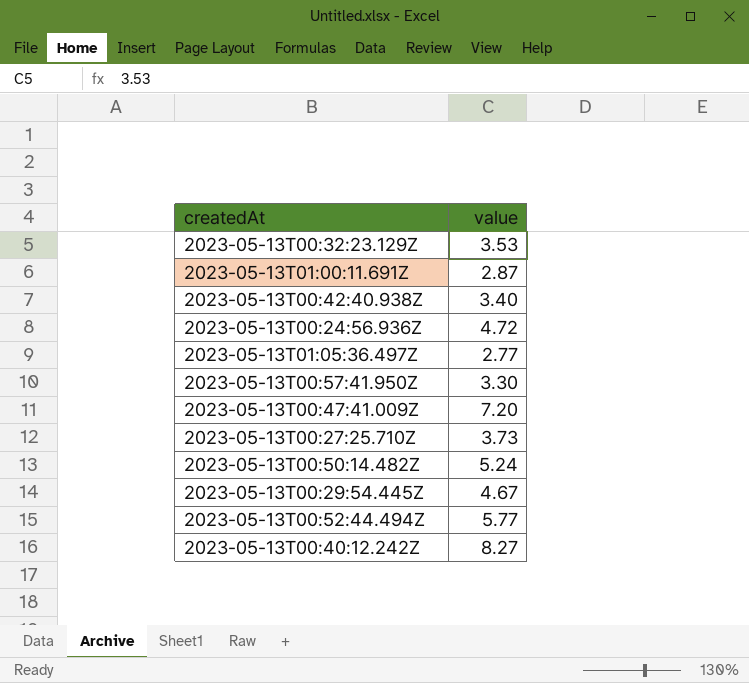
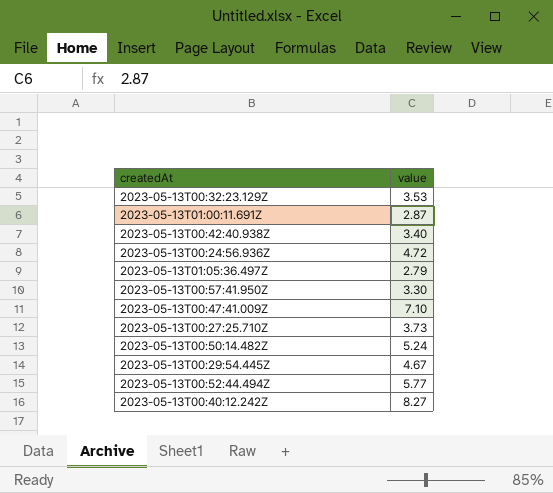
2023-05-13T01:05:36.497Z | value: 2.77 -> 2.79
2023-05-13T00:47:41.009Z | value: 7.20 -> 7.10

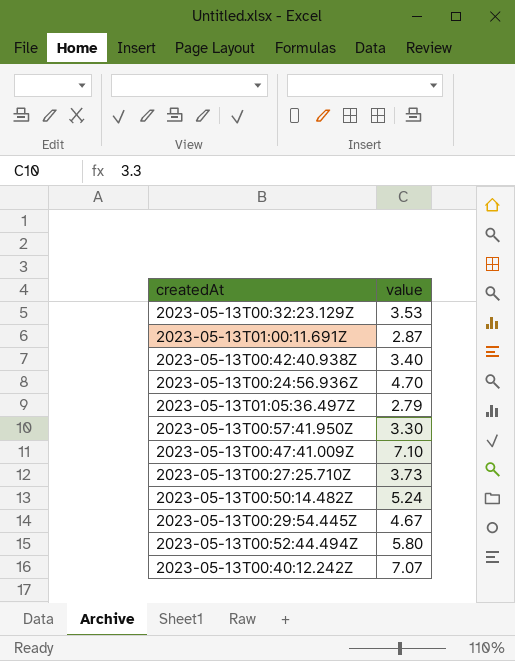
2023-05-13T00:24:56.936Z | value: 4.72 -> 4.70
2023-05-13T00:52:44.494Z | value: 5.77 -> 5.80
2023-05-13T00:40:12.242Z | value: 8.27 -> 7.07

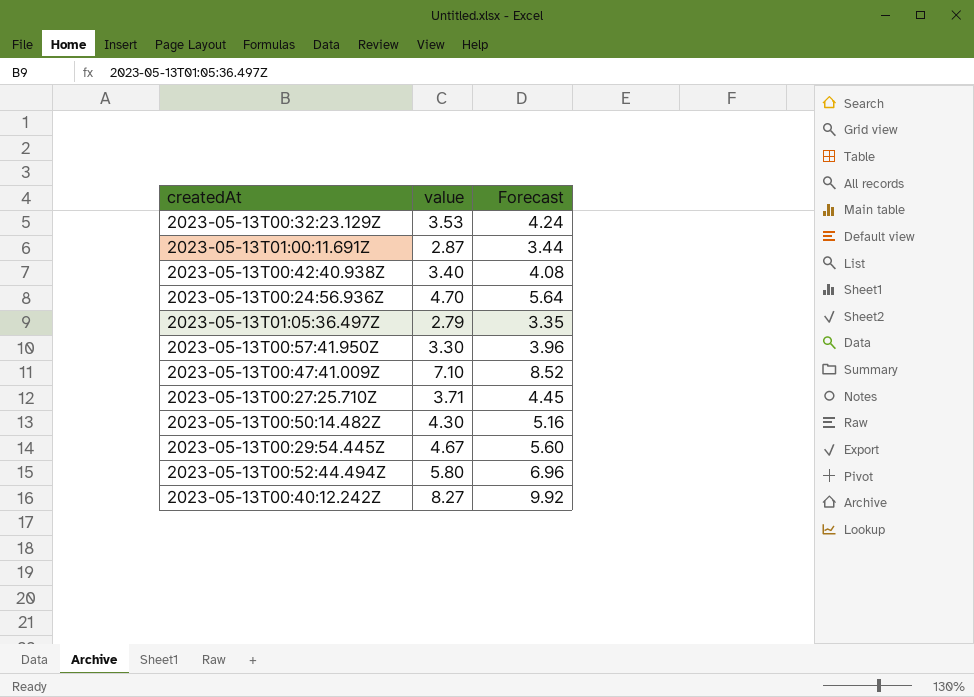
column Forecast | formula: none -> [value] * 1.2
2023-05-13T00:27:25.710Z | value: 3.73 -> 3.71
2023-05-13T00:50:14.482Z | value: 5.24 -> 4.30
2023-05-13T00:40:12.242Z | value: 7.07 -> 8.27

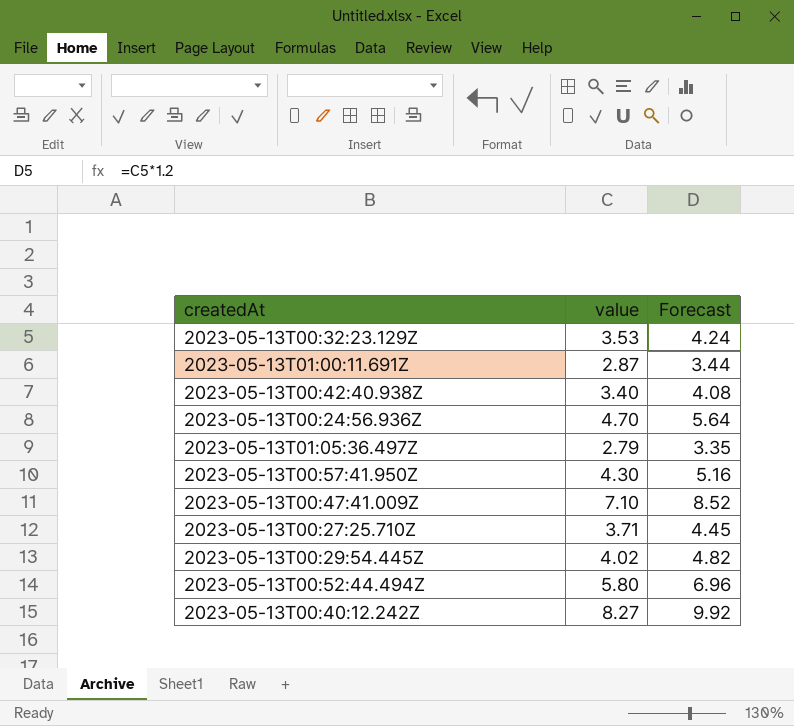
row 2023-05-13T00:50:14.482Z: 4.30 | 5.16 -> none
2023-05-13T00:57:41.950Z | value: 3.30 -> 4.30
2023-05-13T00:57:41.950Z | Forecast: 3.96 -> 5.16
2023-05-13T00:29:54.445Z | value: 4.67 -> 4.02
2023-05-13T00:29:54.445Z | Forecast: 5.60 -> 4.82

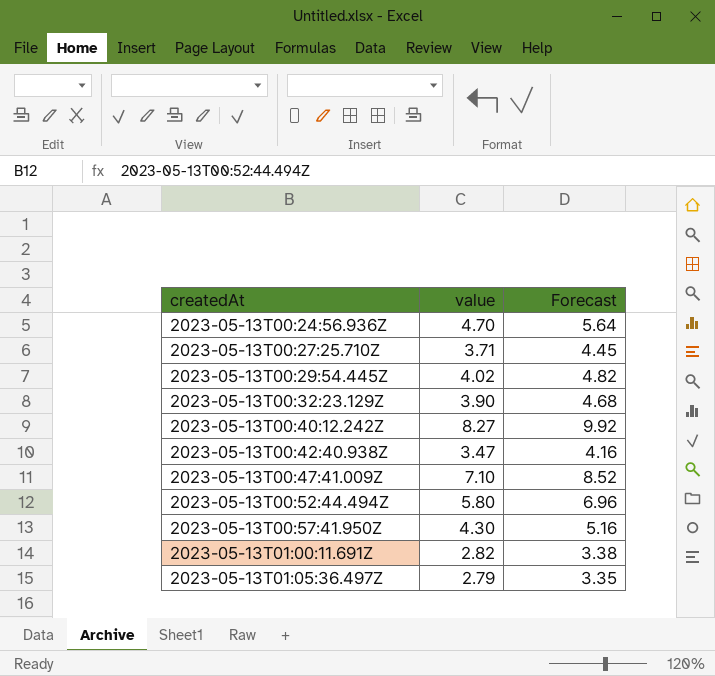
row order: none -> createdAt ascending
2023-05-13T00:32:23.129Z | value: 3.53 -> 3.90
2023-05-13T00:32:23.129Z | Forecast: 4.24 -> 4.68
2023-05-13T00:42:40.938Z | value: 3.40 -> 3.47
2023-05-13T00:42:40.938Z | Forecast: 4.08 -> 4.16
2023-05-13T01:00:11.691Z | value: 2.87 -> 2.82
2023-05-13T01:00:11.691Z | Forecast: 3.44 -> 3.38

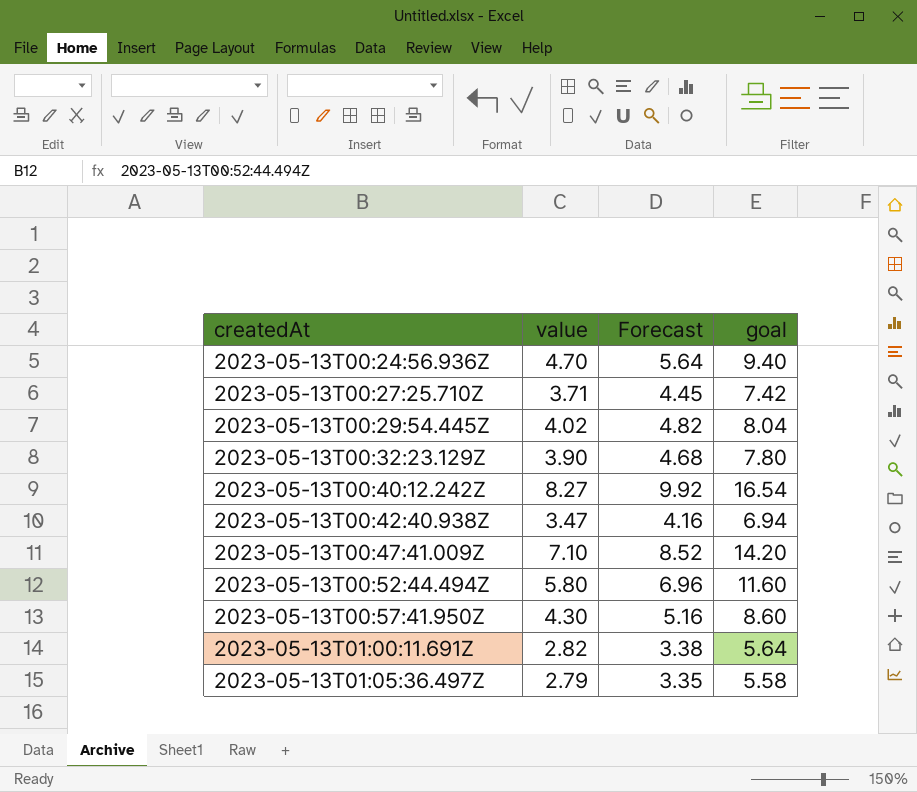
column goal | formula: none -> [value] * 2

